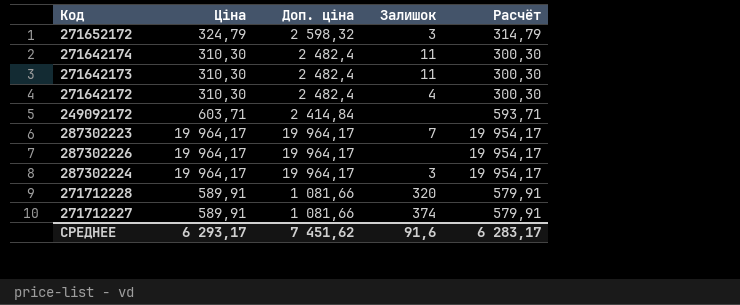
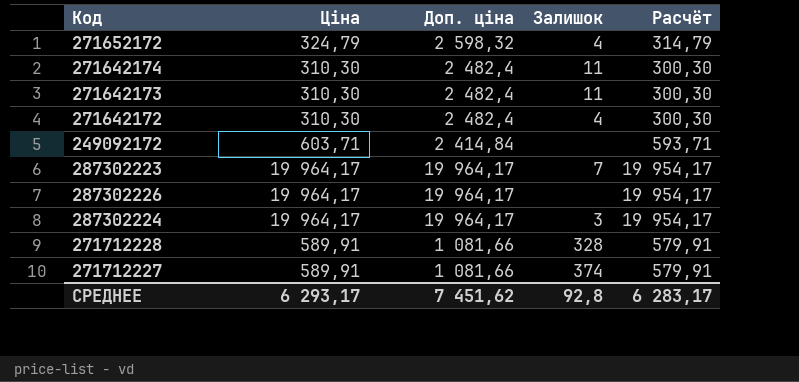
271652172 | Залишок: 3 -> 4
271712228 | Залишок: 320 -> 328
СРЕДНЕЕ | Залишок: 91,6 -> 92,8

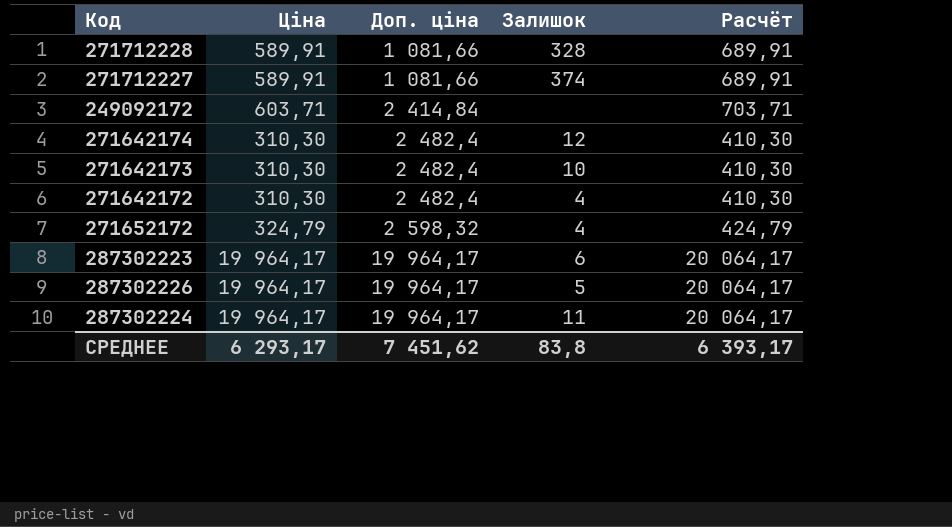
row order: none -> Доп. ціна ascending
column Расчёт | formula: [Ціна] - 10 -> [Ціна] + 100
271642174 | Залишок: 11 -> 12
271642173 | Залишок: 11 -> 10
287302223 | Залишок: 7 -> 6
287302226 | Залишок: none -> 5
287302224 | Залишок: 3 -> 11
СРЕДНЕЕ | Залишок: 92,8 -> 83,8
СРЕДНЕЕ | Расчёт: 6 283,17 -> 6 393,17

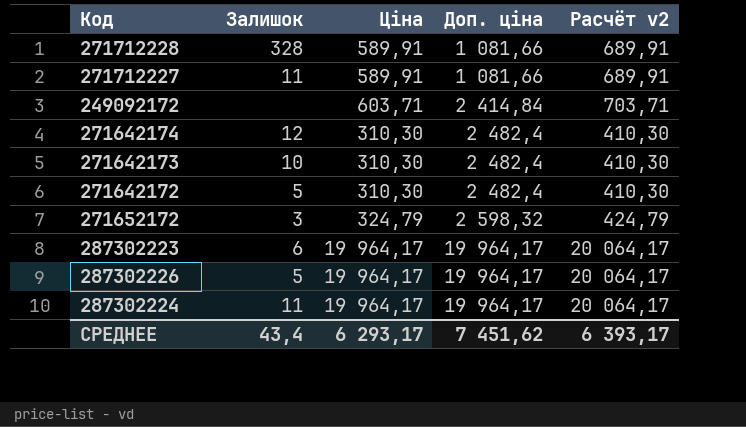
column Залишок | position: 4 -> 2
column name: Расчёт -> Расчёт v2
271712227 | Залишок: 374 -> 11
271642172 | Залишок: 4 -> 5
271652172 | Залишок: 4 -> 3
СРЕДНЕЕ | Залишок: 83,8 -> 43,4

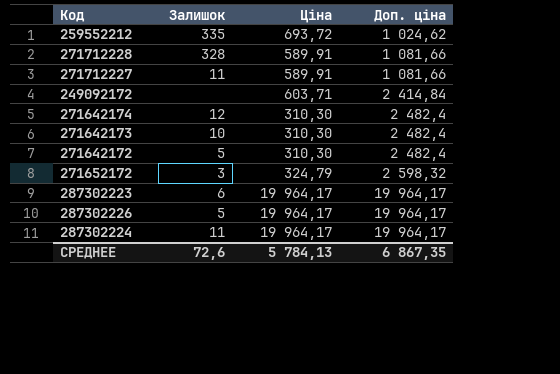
column Расчёт v2 | formula: [Ціна] + 100 -> none
row 259552212: none -> 335 | 693,72 | 1 024,62
СРЕДНЕЕ | Залишок: 43,4 -> 72,6
СРЕДНЕЕ | Ціна: 6 293,17 -> 5 784,13
СРЕДНЕЕ | Доп. ціна: 7 451,62 -> 6 867,35

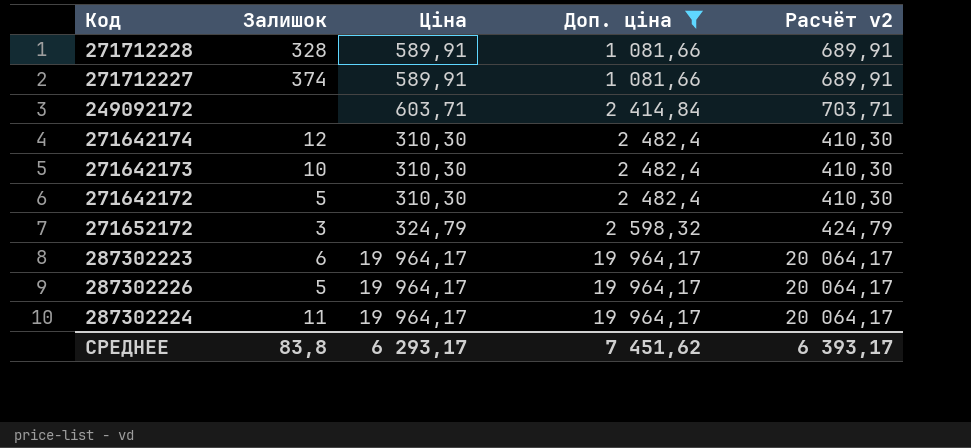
filter: none -> Доп. ціна != 1 024,62
column Расчёт v2 | formula: none -> [Ціна] + 100
271712227 | Залишок: 11 -> 374
СРЕДНЕЕ | Залишок: 72,6 -> 83,8
СРЕДНЕЕ | Ціна: 5 784,13 -> 6 293,17
СРЕДНЕЕ | Доп. ціна: 6 867,35 -> 7 451,62

